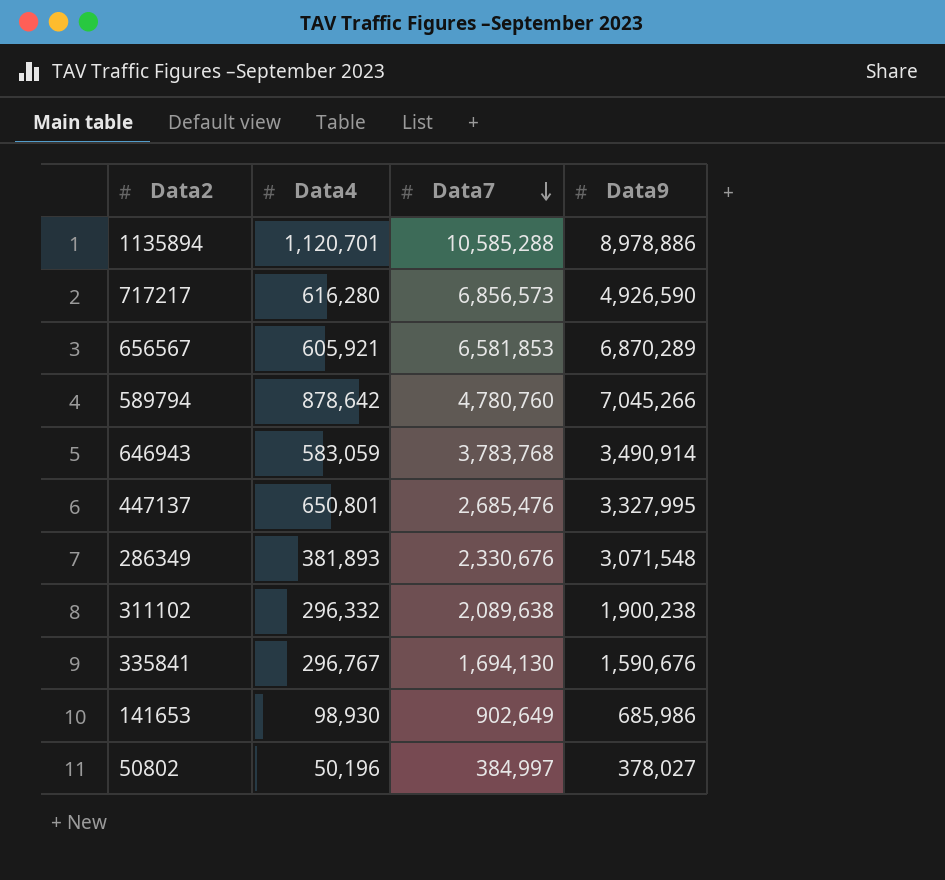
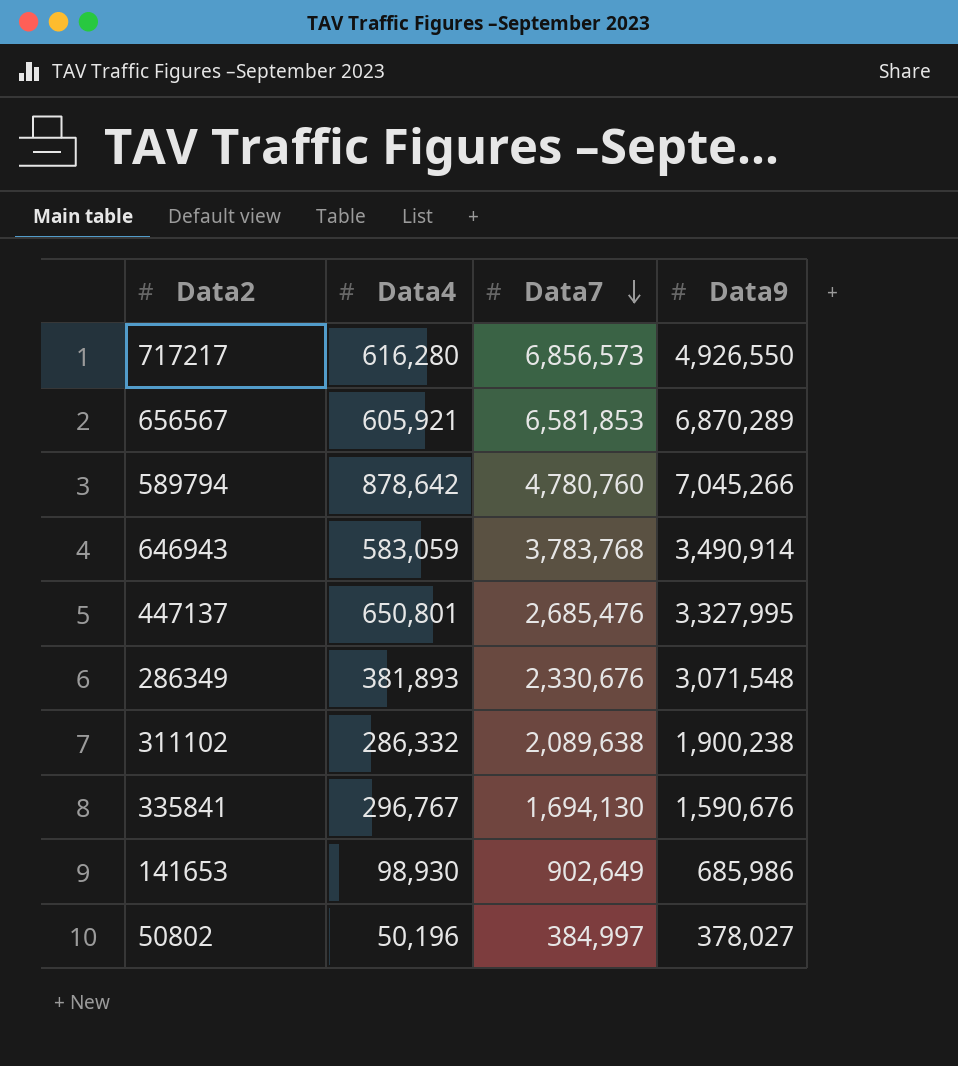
row 1135894: 1,120,701 | 10,585,288 | 8,978,886 -> none
717217 | Data9: 4,926,590 -> 4,926,550
311102 | Data4: 296,332 -> 286,332

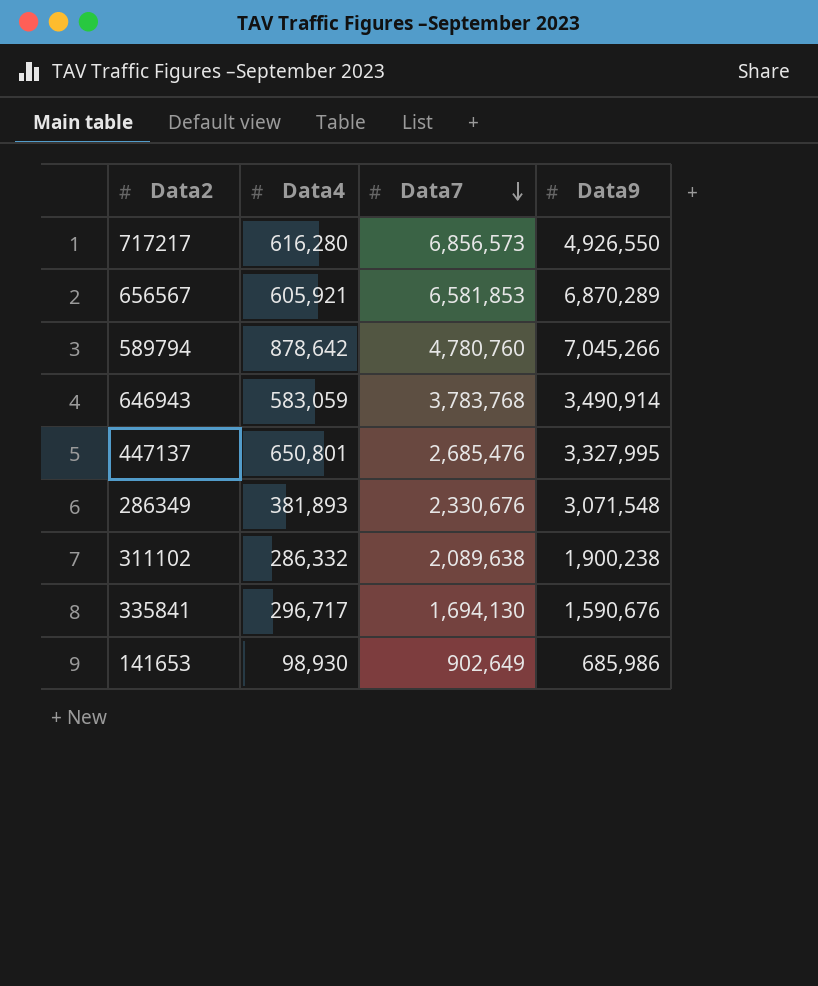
row 50802: 50,196 | 384,997 | 378,027 -> none
335841 | Data4: 296,767 -> 296,717

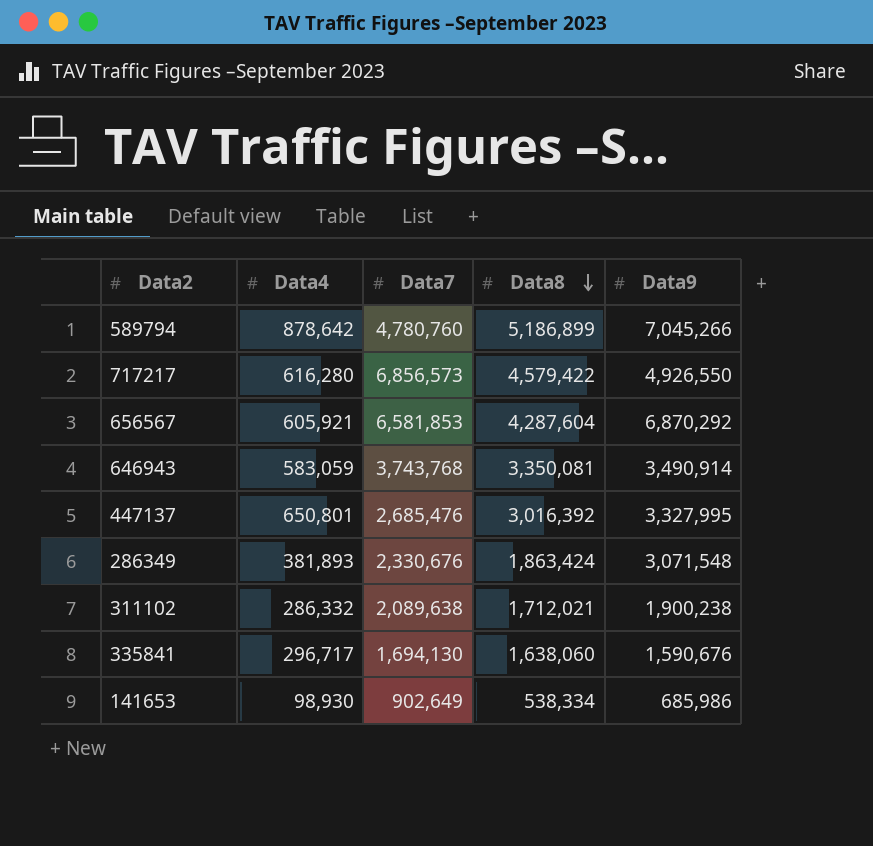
row order: Data7 descending -> Data8 descending
column Data8 | position: none -> 4
656567 | Data9: 6,870,289 -> 6,870,292
646943 | Data7: 3,783,768 -> 3,743,768

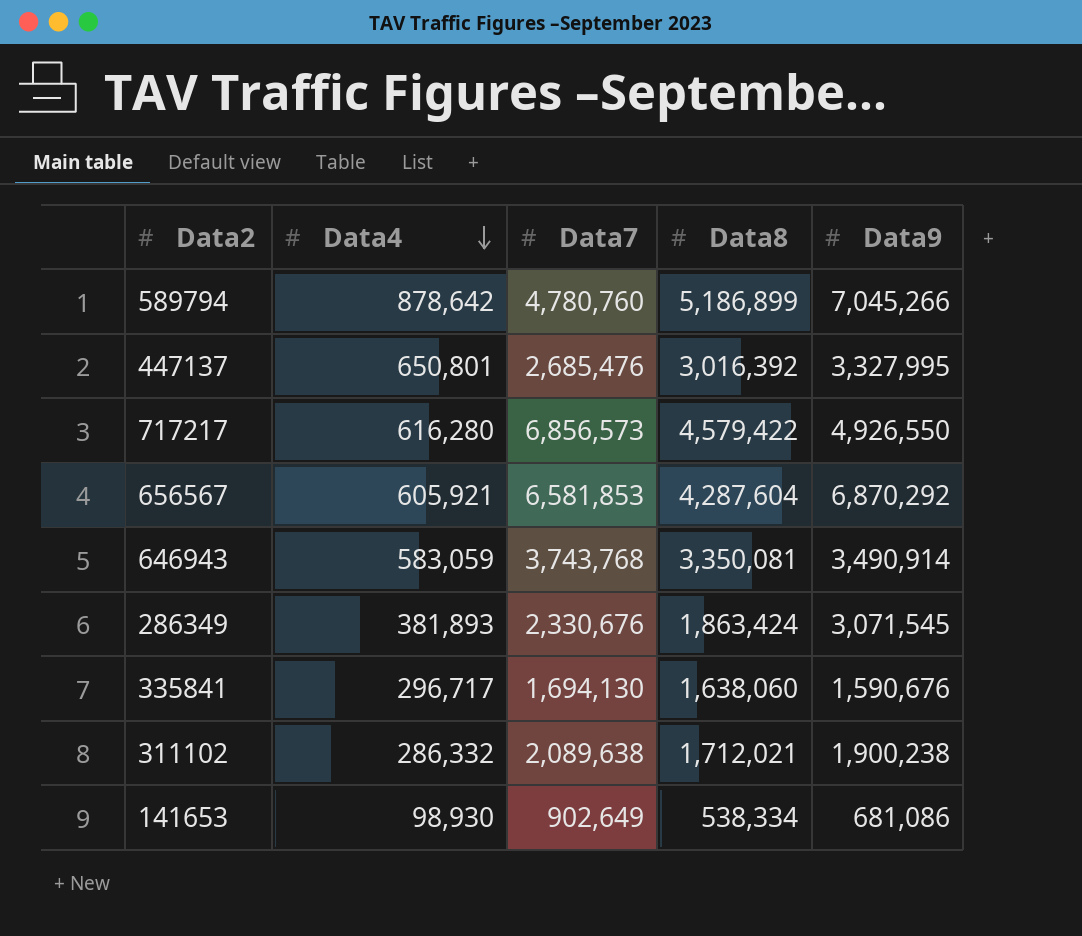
row order: Data8 descending -> Data4 descending
286349 | Data9: 3,071,548 -> 3,071,545
141653 | Data9: 685,986 -> 681,086

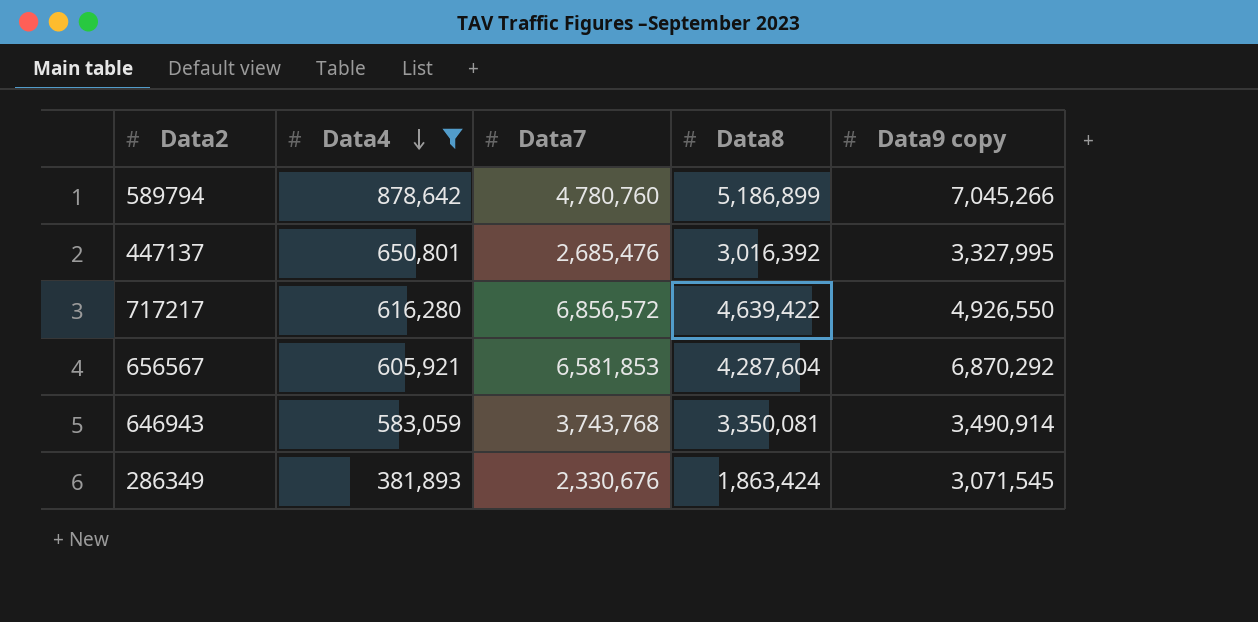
filter: none -> Data4 >= 381,893
column name: Data9 -> Data9 copy
717217 | Data7: 6,856,573 -> 6,856,572
717217 | Data8: 4,579,422 -> 4,639,422

